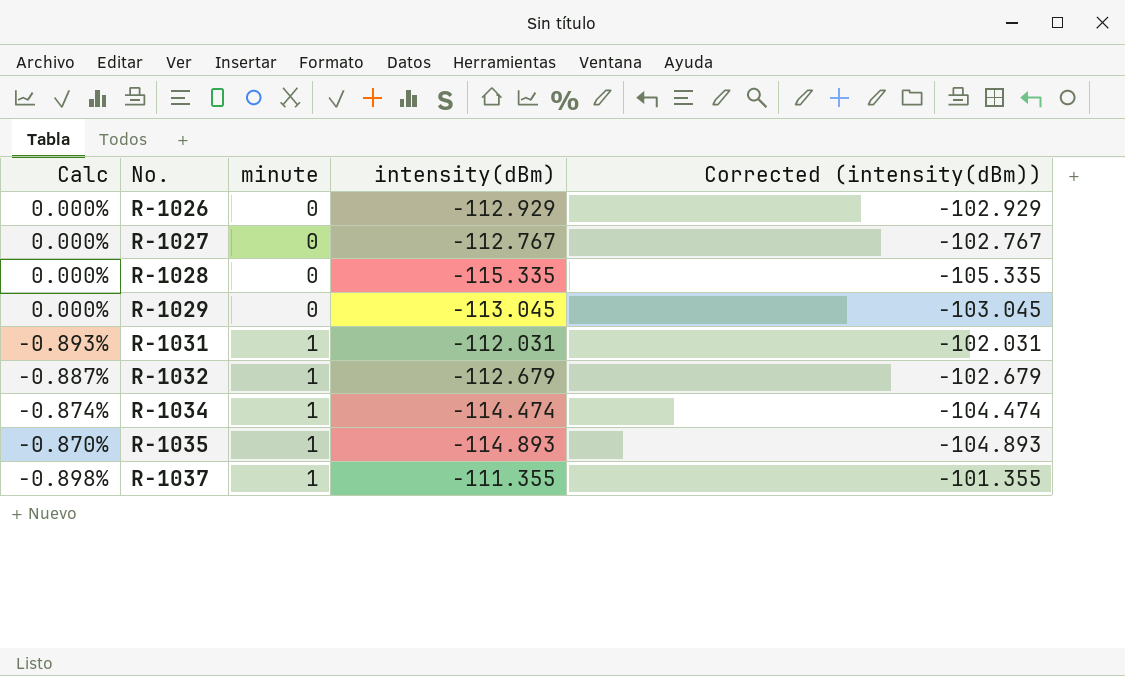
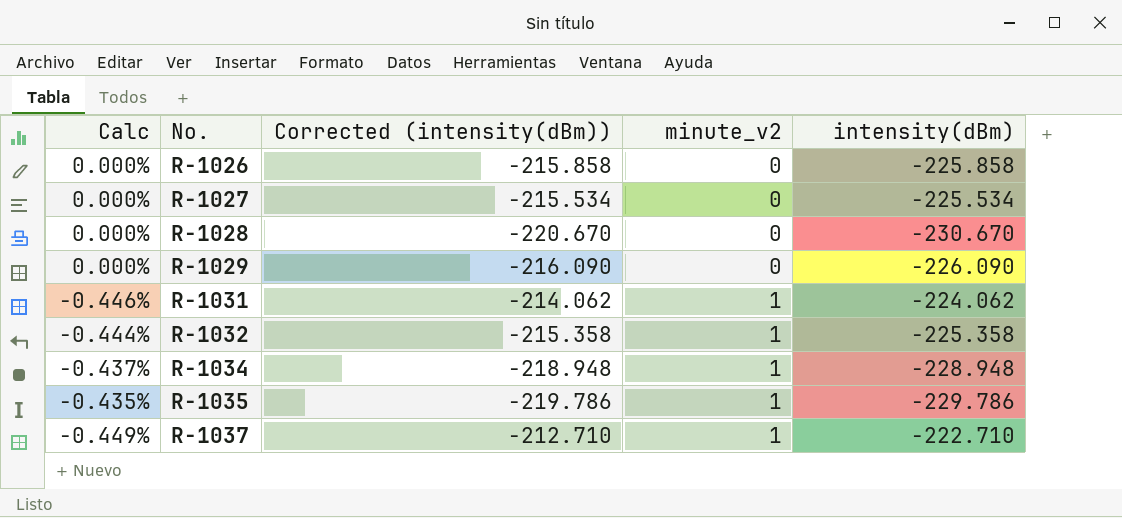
column Corrected (intensity(dBm)) | position: 5 -> 3
column name: minute -> minute_v2
R-1026 | Corrected (intensity(dBm)): -102.929 -> -215.858
R-1026 | intensity(dBm): -112.929 -> -225.858
R-1027 | Corrected (intensity(dBm)): -102.767 -> -215.534
R-1027 | intensity(dBm): -112.767 -> -225.534
R-1028 | Corrected (intensity(dBm)): -105.335 -> -220.670
R-1028 | intensity(dBm): -115.335 -> -230.670
R-1029 | Corrected (intensity(dBm)): -103.045 -> -216.090
R-1029 | intensity(dBm): -113.045 -> -226.090
R-1031 | Calc: -0.893% -> -0.446%
R-1031 | Corrected (intensity(dBm)): -102.031 -> -214.062
R-1031 | intensity(dBm): -112.031 -> -224.062
R-1032 | Calc: -0.887% -> -0.444%
R-1032 | Corrected (intensity(dBm)): -102.679 -> -215.358
R-1032 | intensity(dBm): -112.679 -> -225.358
R-1034 | Calc: -0.874% -> -0.437%
R-1034 | Corrected (intensity(dBm)): -104.474 -> -218.948
R-1034 | intensity(dBm): -114.474 -> -228.948
R-1035 | Calc: -0.870% -> -0.435%
R-1035 | Corrected (intensity(dBm)): -104.893 -> -219.786
R-1035 | intensity(dBm): -114.893 -> -229.786
R-1037 | Calc: -0.898% -> -0.449%
R-1037 | Corrected (intensity(dBm)): -101.355 -> -212.710
R-1037 | intensity(dBm): -111.355 -> -222.710

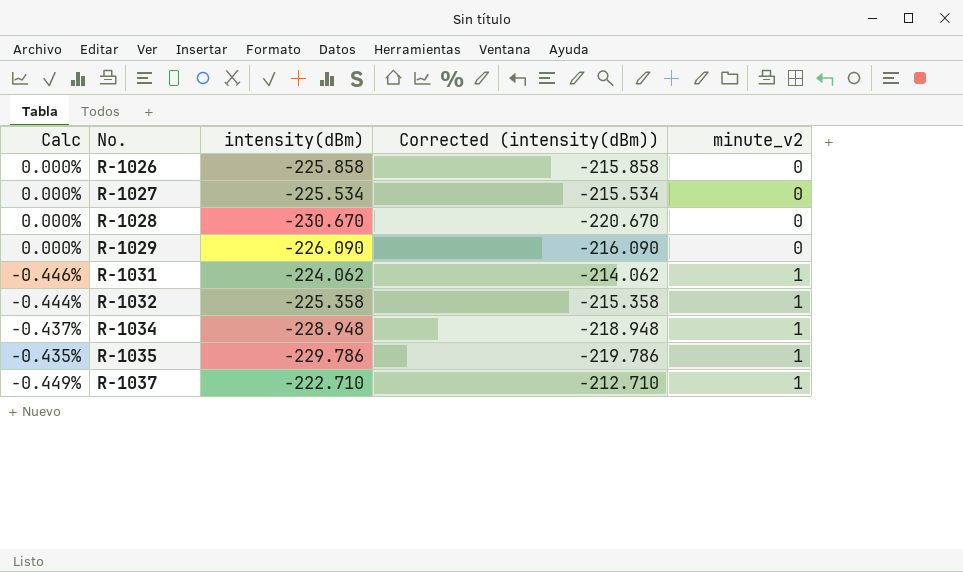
column intensity(dBm) | position: 5 -> 3

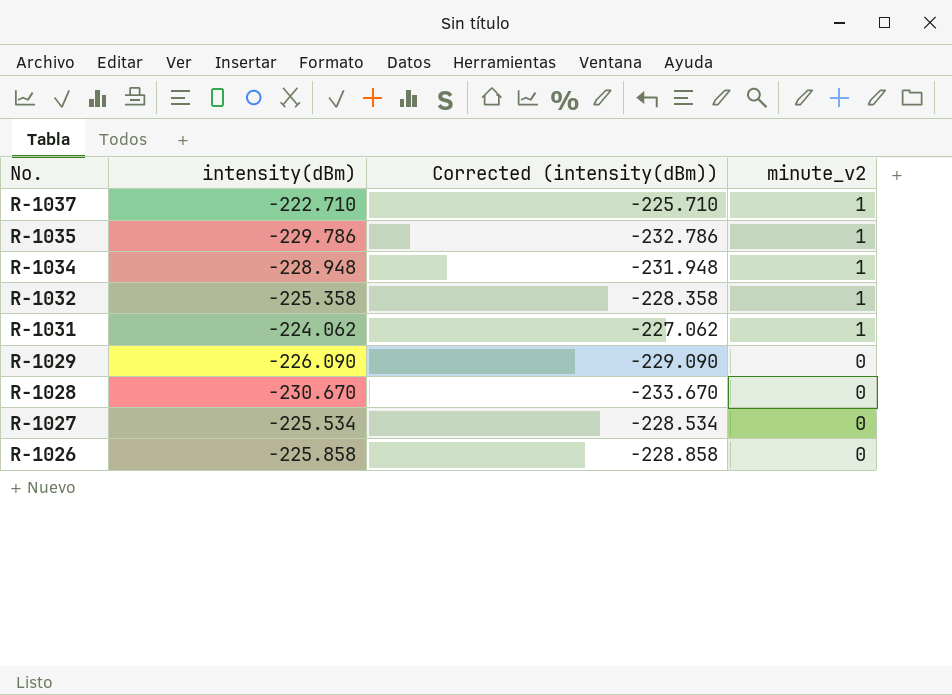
row order: No. ascending -> No. descending
column Calc | formula: [minute_v2] / [intensity(dBm)] -> none
column Corrected (intensity(dBm)) | formula: [intensity(dBm)] + 10 -> [intensity(dBm)] - 3

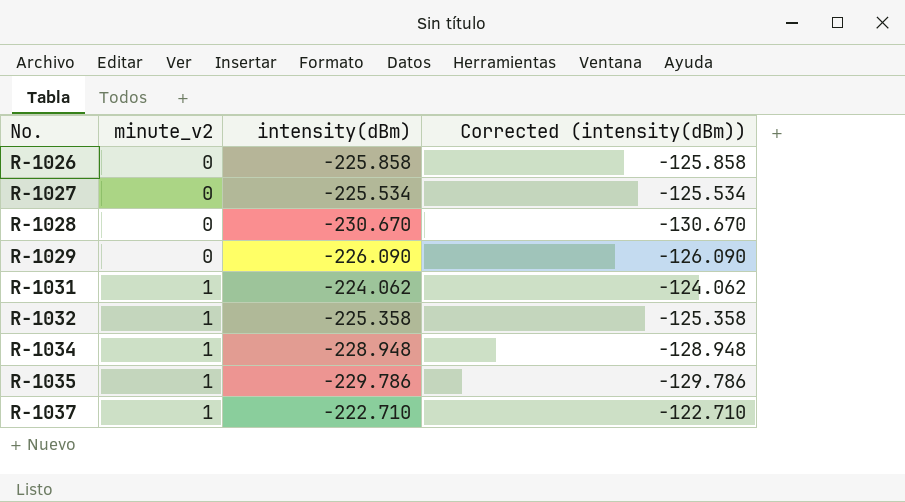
row order: No. descending -> No. ascending
column minute_v2 | position: 4 -> 2
column Corrected (intensity(dBm)) | formula: [intensity(dBm)] - 3 -> [intensity(dBm)] + 100

